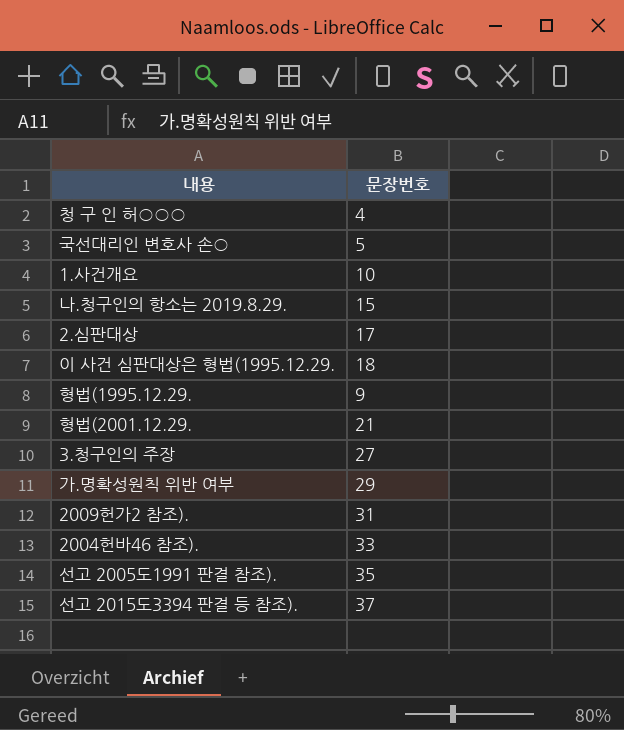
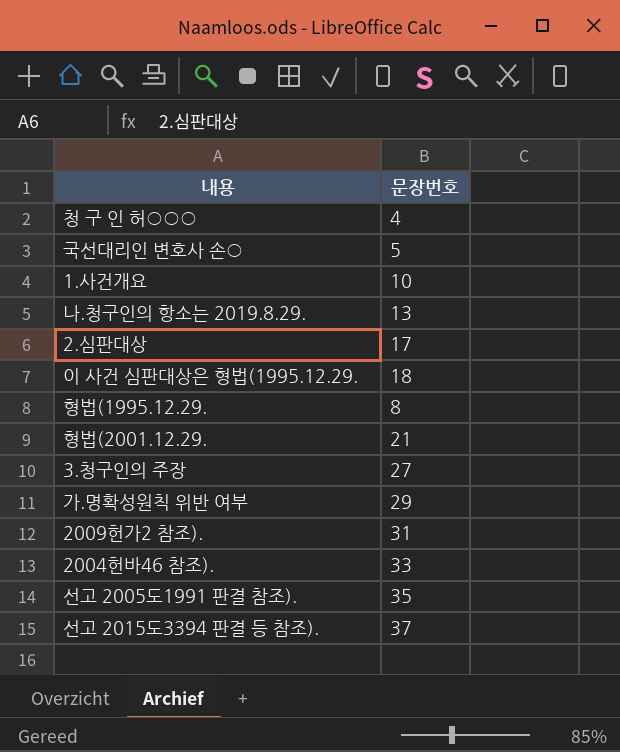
나.청구인의 항소는 2019.8.29. | 문장번호: 15 -> 13
형법(1995.12.29. | 문장번호: 9 -> 8

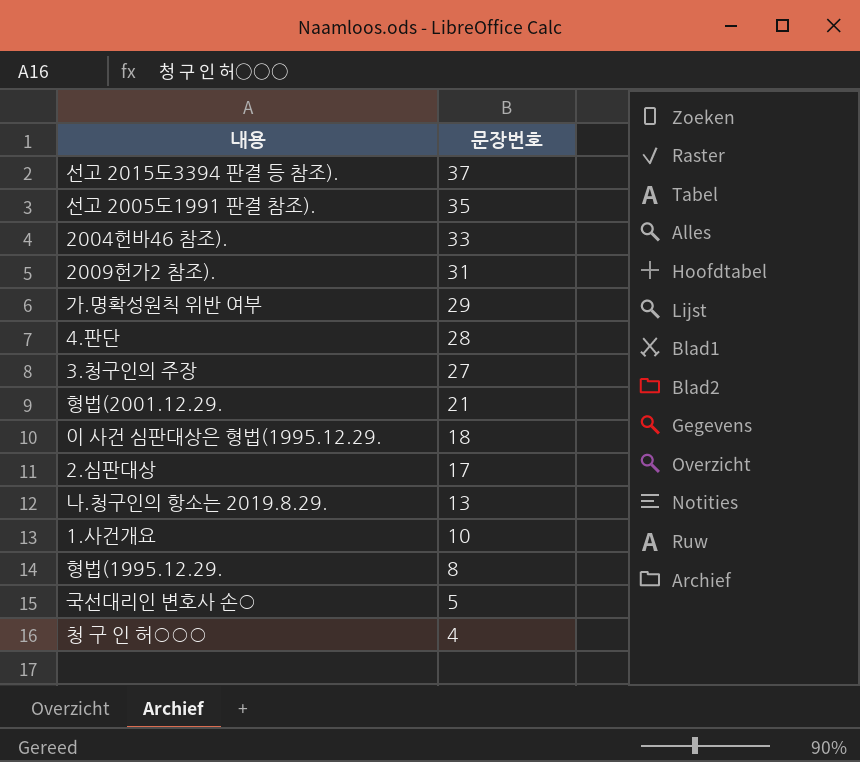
row order: none -> 문장번호 descending
row 4.판단: none -> 28

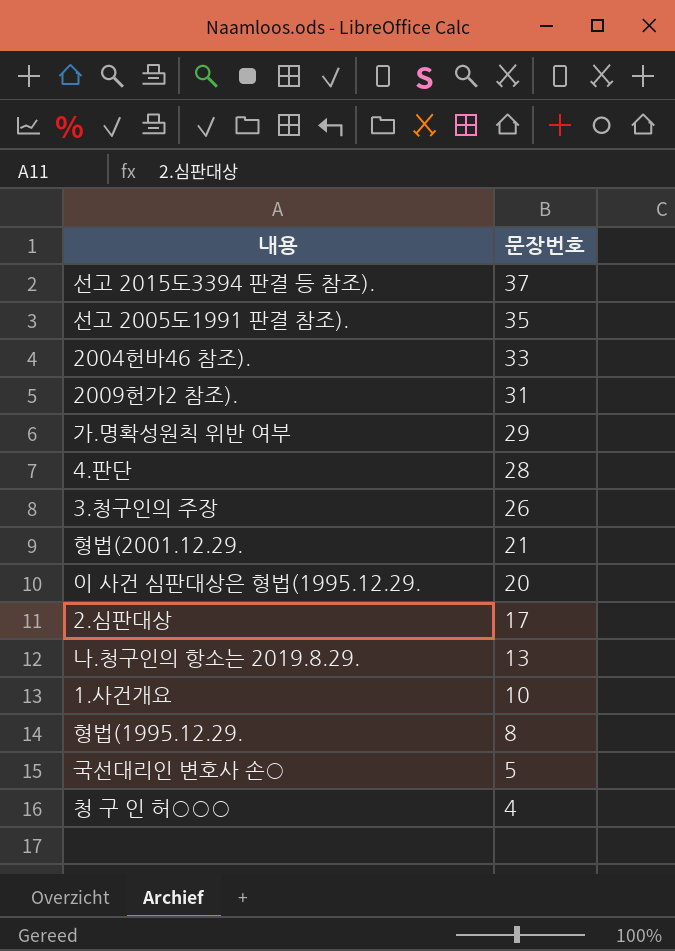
3.청구인의 주장 | 문장번호: 27 -> 26
이 사건 심판대상은 형법(1995.12.29. | 문장번호: 18 -> 20

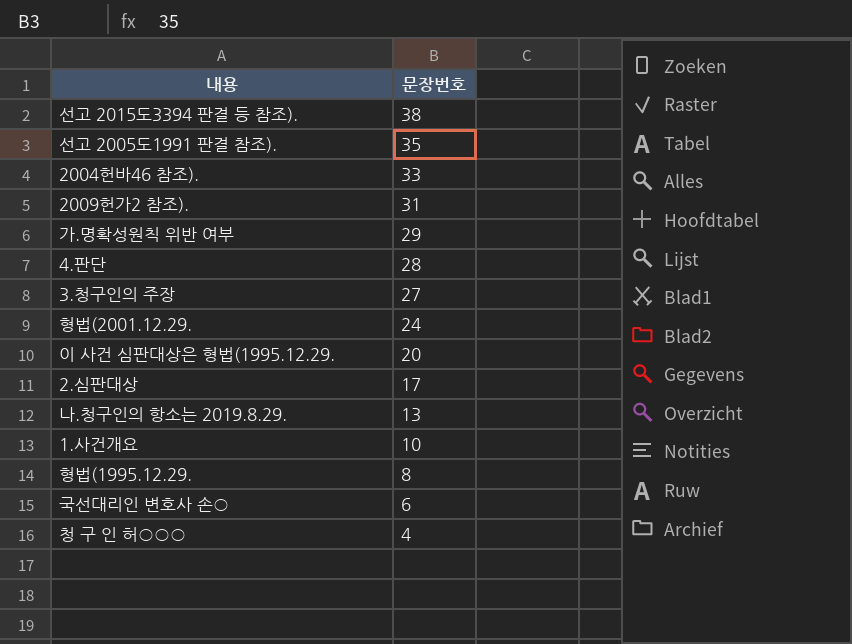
선고 2015도3394 판결 등 참조). | 문장번호: 37 -> 38
3.청구인의 주장 | 문장번호: 26 -> 27
형법(2001.12.29. | 문장번호: 21 -> 24
국선대리인 변호사 손○ | 문장번호: 5 -> 6

